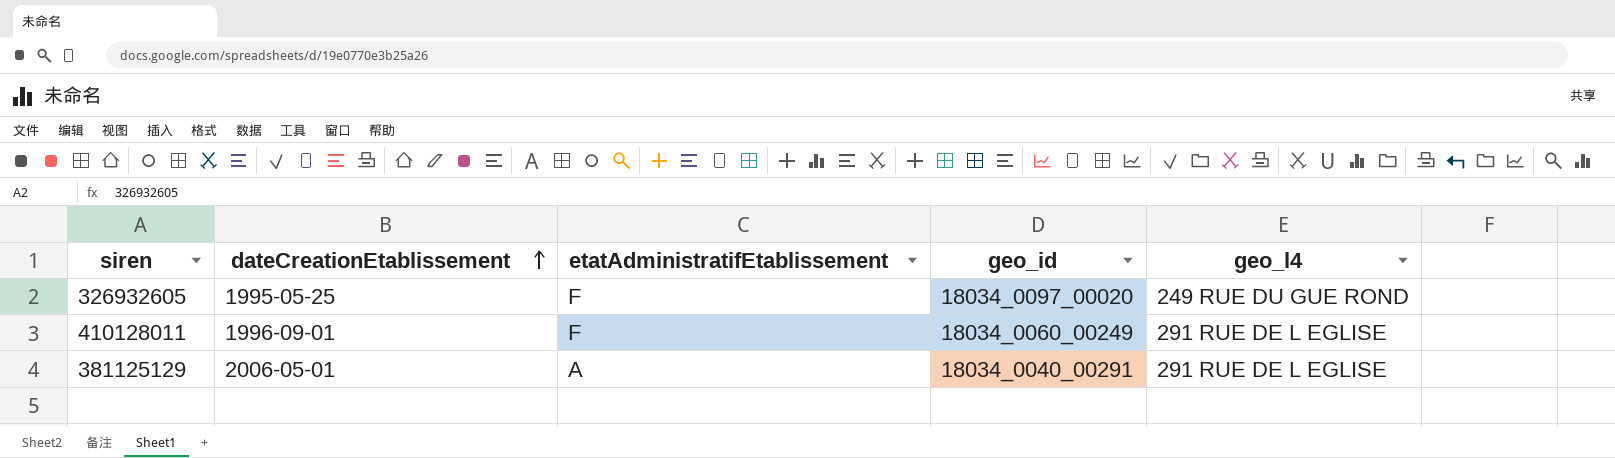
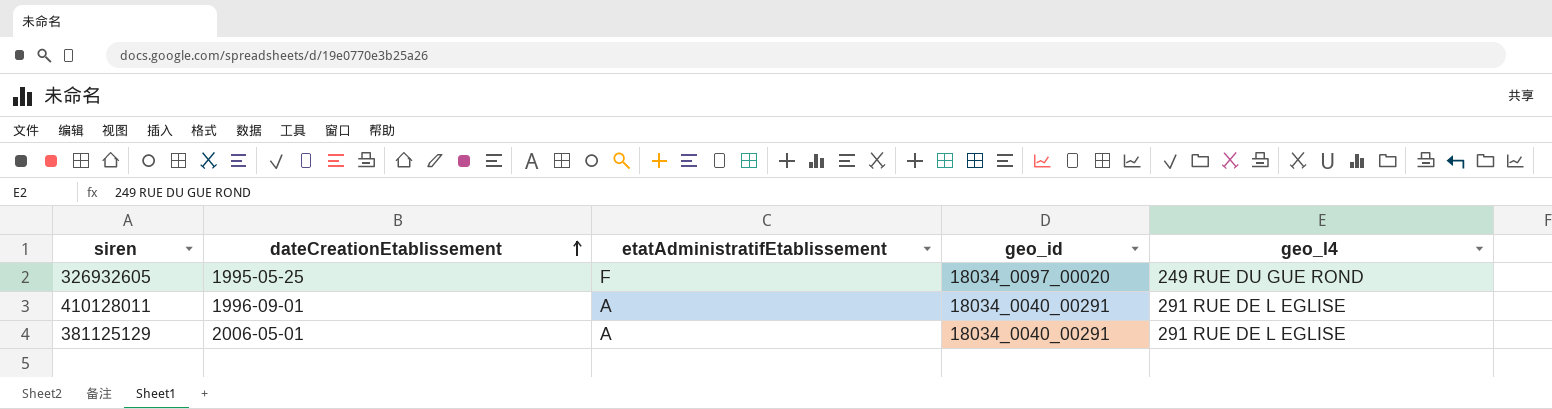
410128011 | etatAdministratifEtablissement: F -> A
410128011 | geo_id: 18034_0060_00249 -> 18034_0040_00291

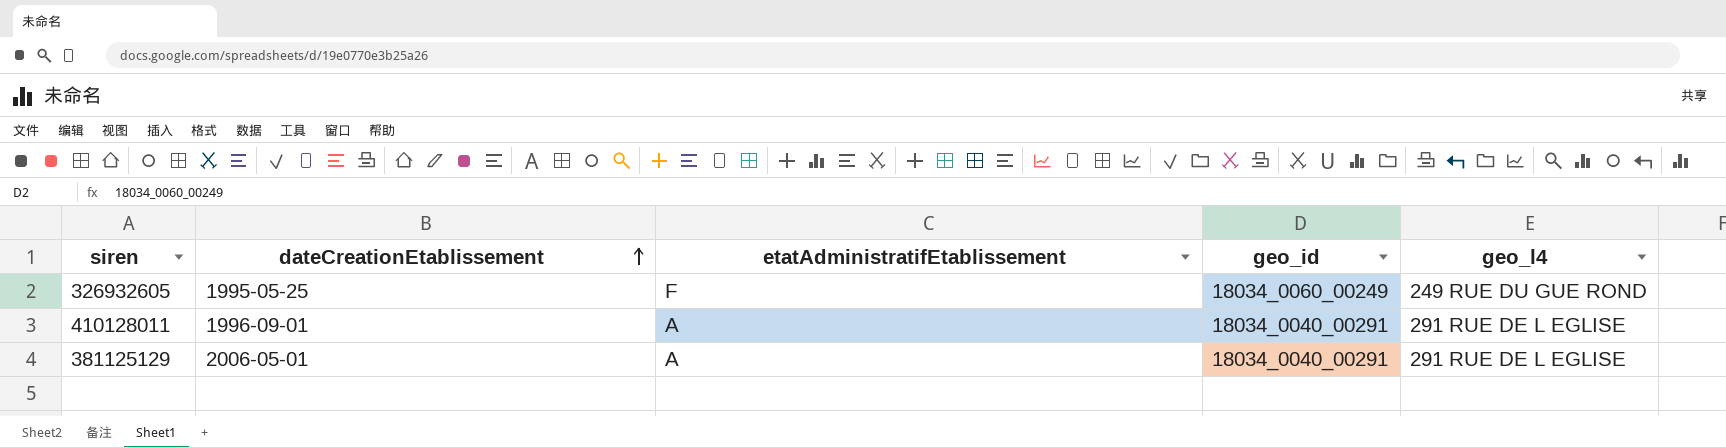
326932605 | geo_id: 18034_0097_00020 -> 18034_0060_00249

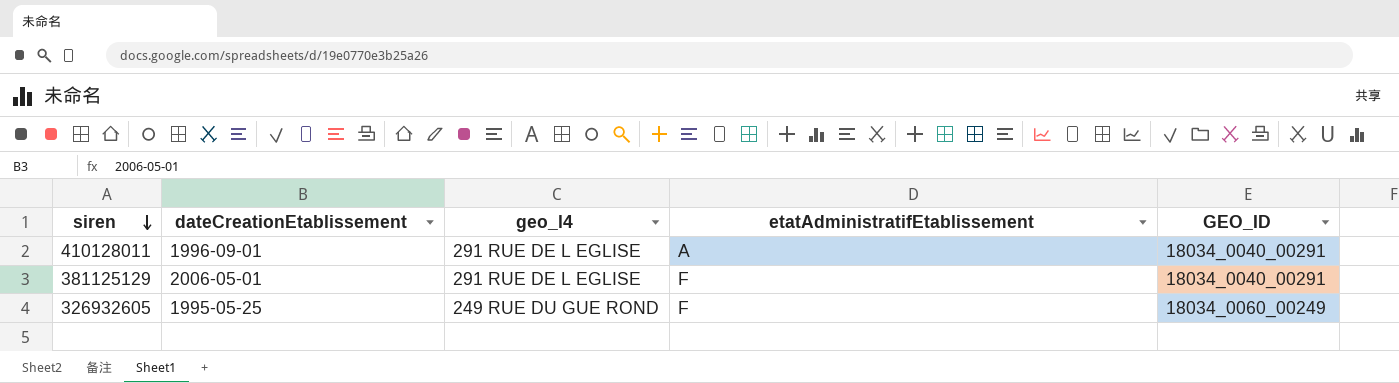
row order: dateCreationEtablissement ascending -> siren descending
column geo_l4 | position: 5 -> 3
column name: geo_id -> GEO_ID
381125129 | etatAdministratifEtablissement: A -> F

